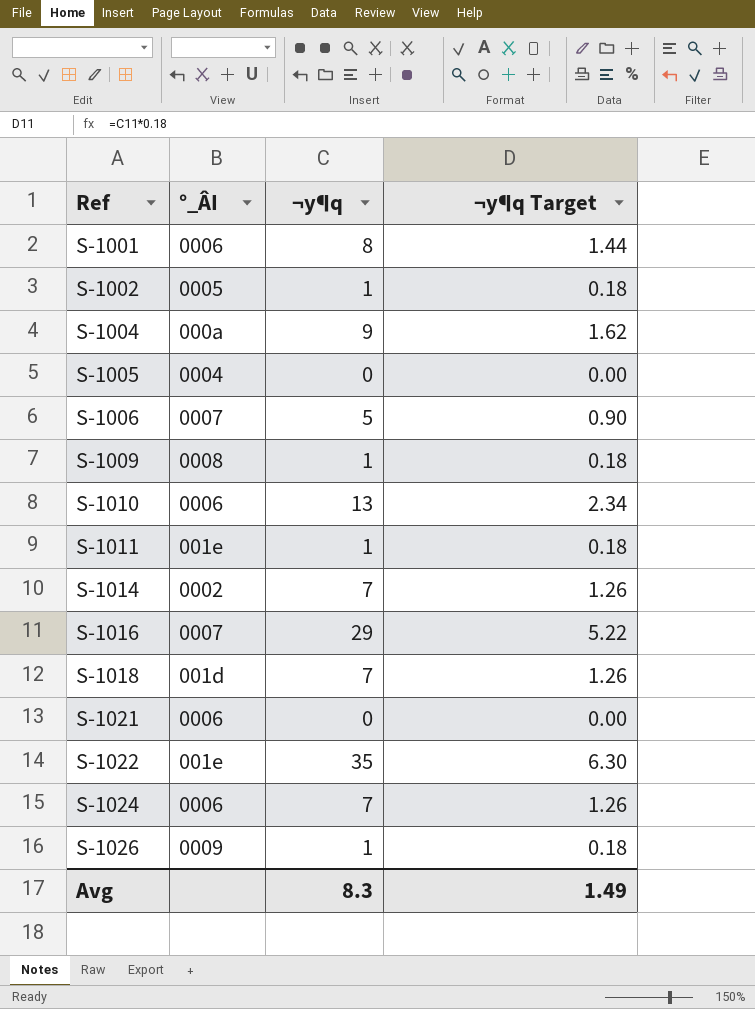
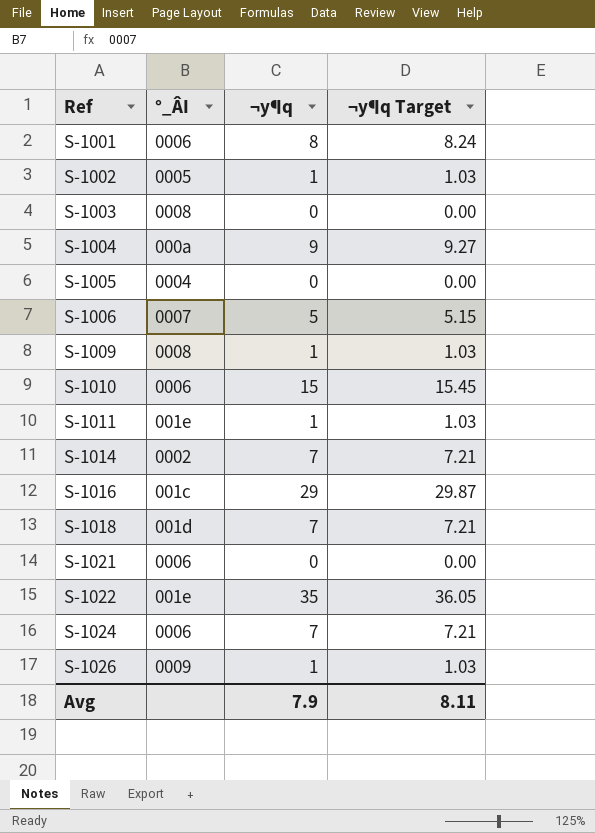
column ¬y¶q Target | formula: [¬y¶q] * 0.18 -> [¬y¶q] * 1.03
row S-1003: none -> 0008 | 0 | 0.00
S-1010 | ¬y¶q: 13 -> 15
S-1016 | °_ÂI: 0007 -> 001c
Avg | ¬y¶q: 8.3 -> 7.9
Avg | ¬y¶q Target: 1.49 -> 8.11

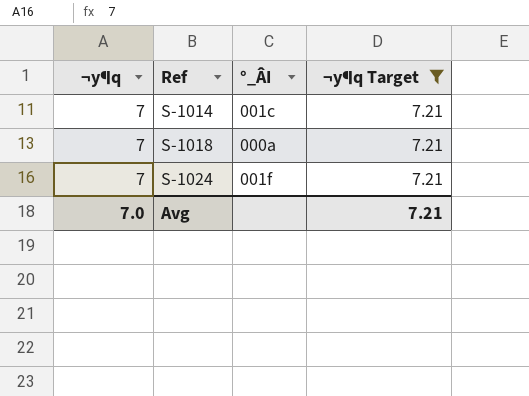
filter: none -> ¬y¶q Target = 7.21
column ¬y¶q | position: 3 -> 1
S-1014 | °_ÂI: 0002 -> 001c
S-1018 | °_ÂI: 001d -> 000a
S-1024 | °_ÂI: 0006 -> 001f
Avg | ¬y¶q: 7.9 -> 7.0
Avg | ¬y¶q Target: 8.11 -> 7.21

